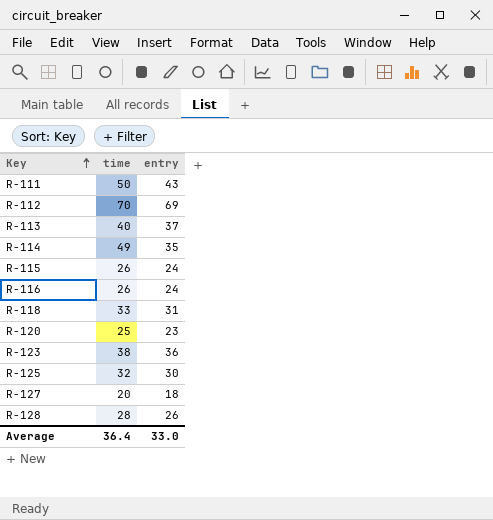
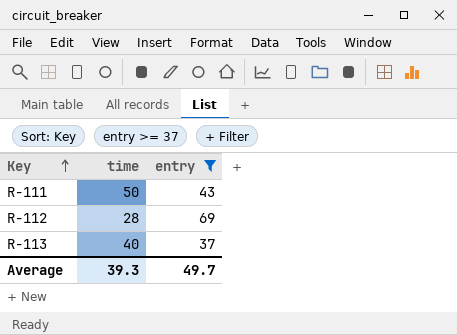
filter: none -> entry >= 37
R-112 | time: 70 -> 28
Average | time: 36.4 -> 39.3
Average | entry: 33.0 -> 49.7

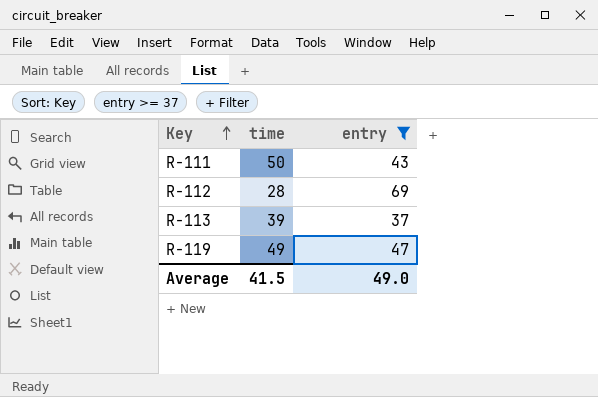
R-113 | time: 40 -> 39
row R-119: none -> 49 | 47
Average | time: 39.3 -> 41.5
Average | entry: 49.7 -> 49.0

